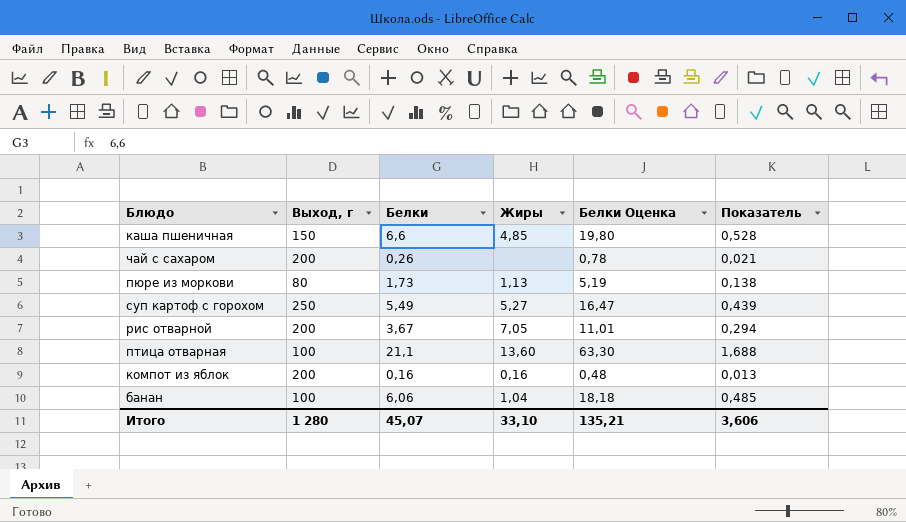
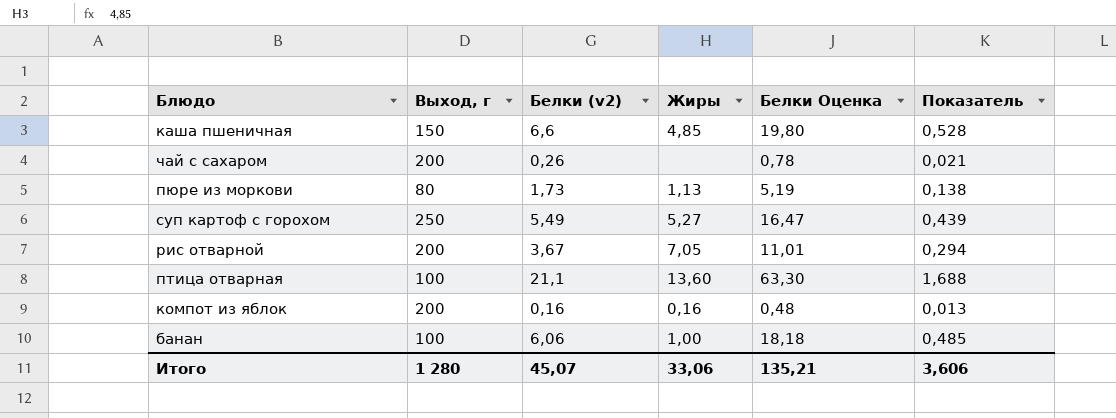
column name: Белки -> Белки (v2)
банан | Жиры: 1,04 -> 1,00
Итого | Жиры: 33,10 -> 33,06

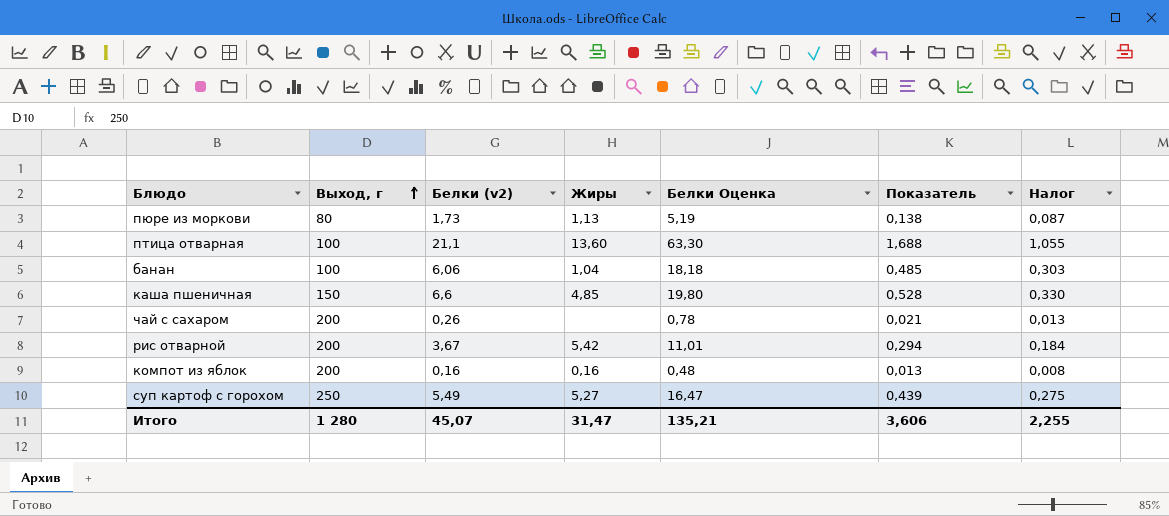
row order: none -> Выход, г ascending
column Налог | formula: none -> [Белки (v2)] * 0,05
банан | Жиры: 1,00 -> 1,04
рис отварной | Жиры: 7,05 -> 5,42
Итого | Жиры: 33,06 -> 31,47

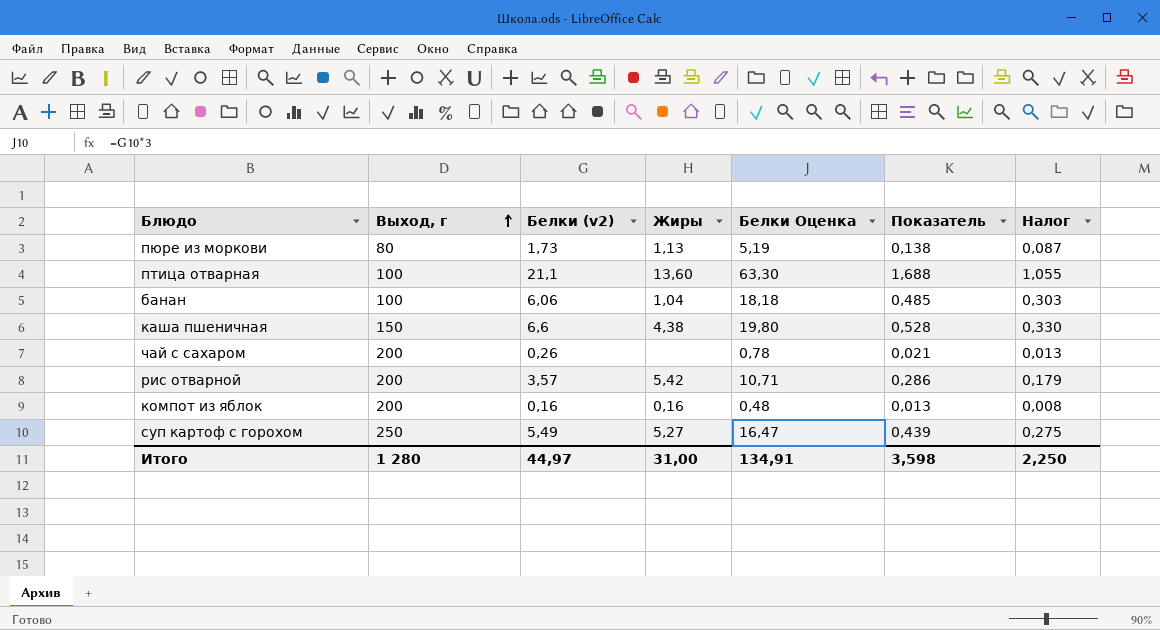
каша пшеничная | Жиры: 4,85 -> 4,38
рис отварной | Белки (v2): 3,67 -> 3,57
рис отварной | Белки Оценка: 11,01 -> 10,71
рис отварной | Показатель: 0,294 -> 0,286
рис отварной | Налог: 0,184 -> 0,179
Итого | Белки (v2): 45,07 -> 44,97
Итого | Жиры: 31,47 -> 31,00
Итого | Белки Оценка: 135,21 -> 134,91
Итого | Показатель: 3,606 -> 3,598
Итого | Налог: 2,255 -> 2,250

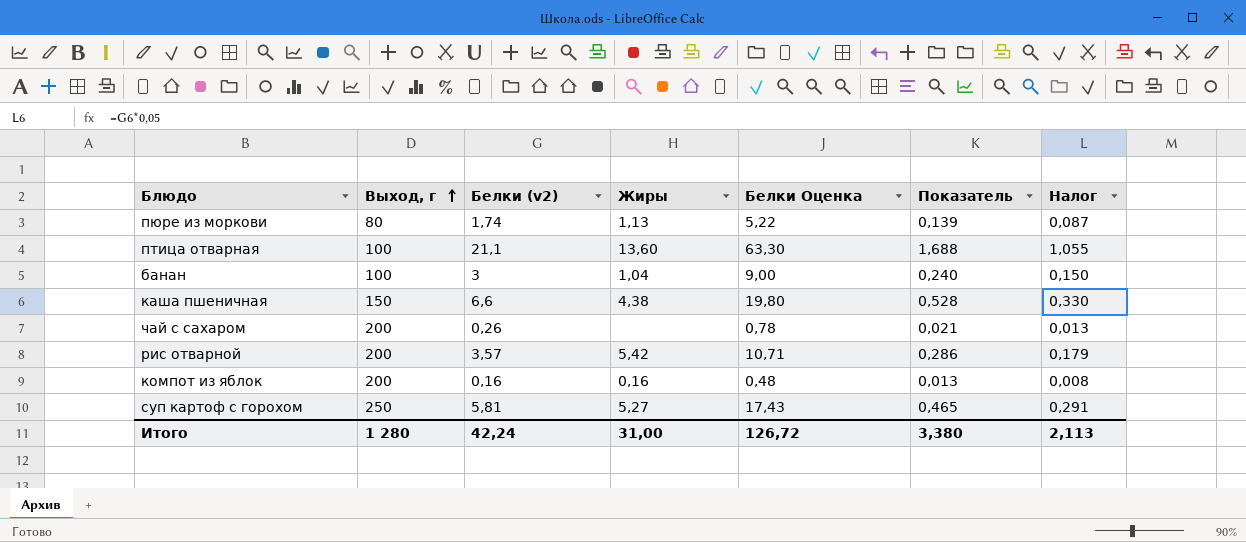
пюре из моркови | Белки (v2): 1,73 -> 1,74
пюре из моркови | Белки Оценка: 5,19 -> 5,22
пюре из моркови | Показатель: 0,138 -> 0,139
банан | Белки (v2): 6,06 -> 3
банан | Белки Оценка: 18,18 -> 9,00
банан | Показатель: 0,485 -> 0,240
банан | Налог: 0,303 -> 0,150
суп картоф с горохом | Белки (v2): 5,49 -> 5,81
суп картоф с горохом | Белки Оценка: 16,47 -> 17,43
суп картоф с горохом | Показатель: 0,439 -> 0,465
суп картоф с горохом | Налог: 0,275 -> 0,291
Итого | Белки (v2): 44,97 -> 42,24
Итого | Белки Оценка: 134,91 -> 126,72
Итого | Показатель: 3,598 -> 3,380
Итого | Налог: 2,250 -> 2,113

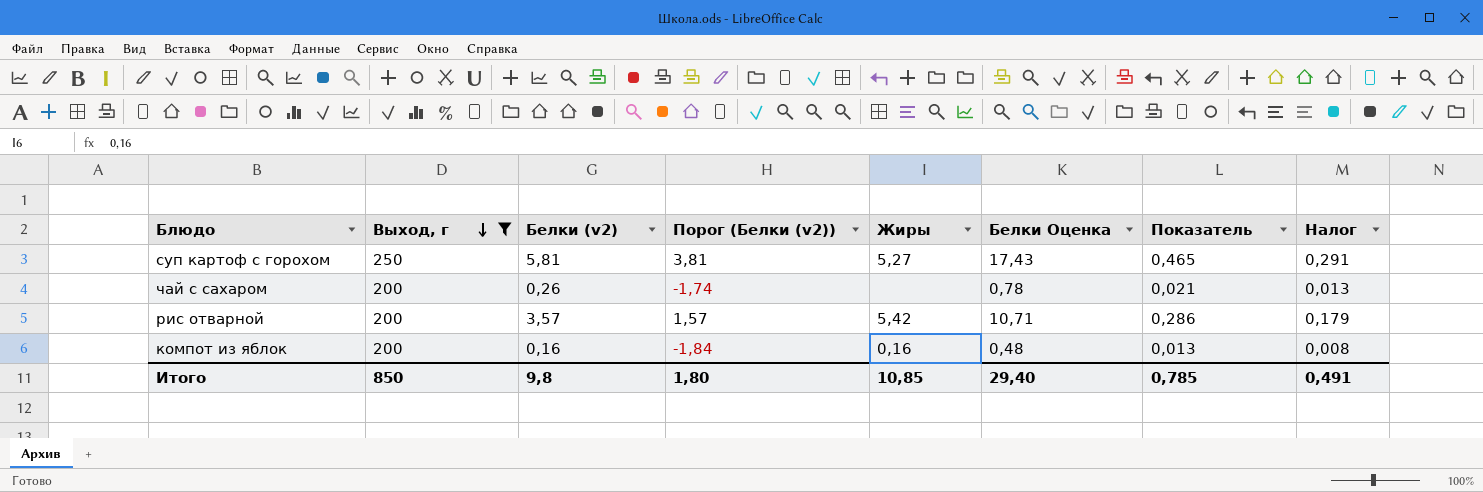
filter: none -> Выход, г >= 200
row order: Выход, г ascending -> Выход, г descending
column Порог (Белки (v2)) | formula: none -> [Белки (v2)] - 2
Итого | Выход, г: 1 280 -> 850
Итого | Белки (v2): 42,24 -> 9,8
Итого | Жиры: 31,00 -> 10,85
Итого | Белки Оценка: 126,72 -> 29,40
Итого | Показатель: 3,380 -> 0,785
Итого | Налог: 2,113 -> 0,491

